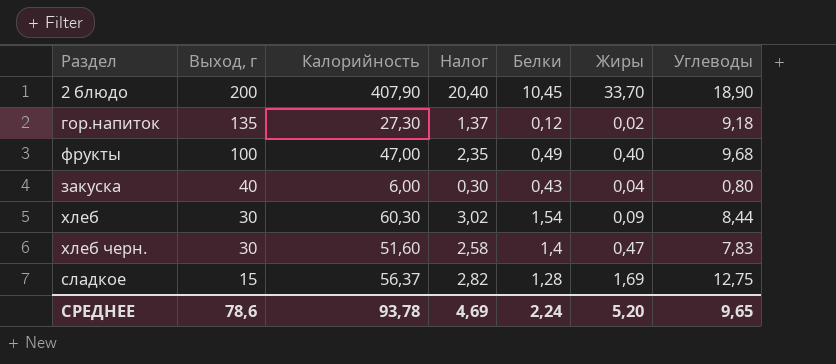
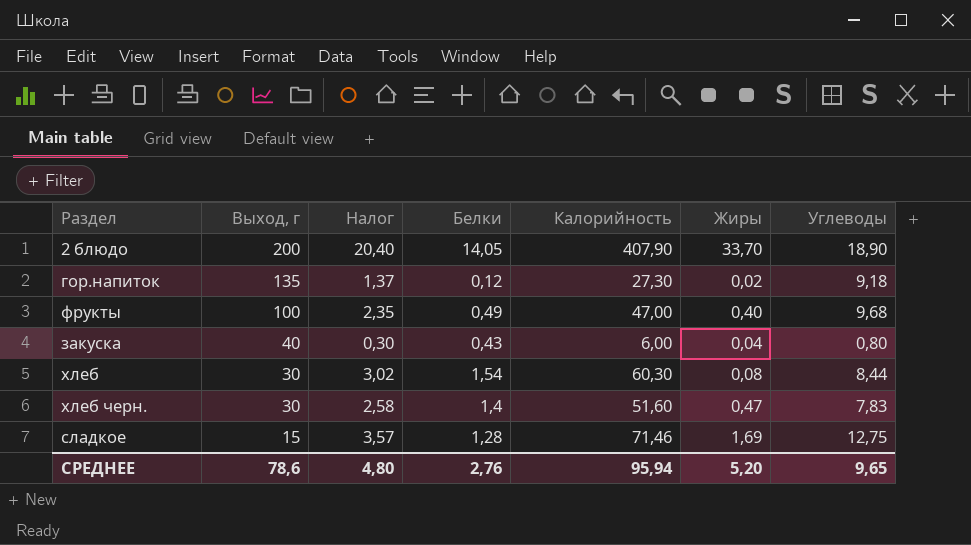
column Калорийность | position: 3 -> 5
2 блюдо | Белки: 10,45 -> 14,05
хлеб | Жиры: 0,09 -> 0,08
сладкое | Налог: 2,82 -> 3,57
сладкое | Калорийность: 56,37 -> 71,46
СРЕДНЕЕ | Налог: 4,69 -> 4,80
СРЕДНЕЕ | Белки: 2,24 -> 2,76
СРЕДНЕЕ | Калорийность: 93,78 -> 95,94

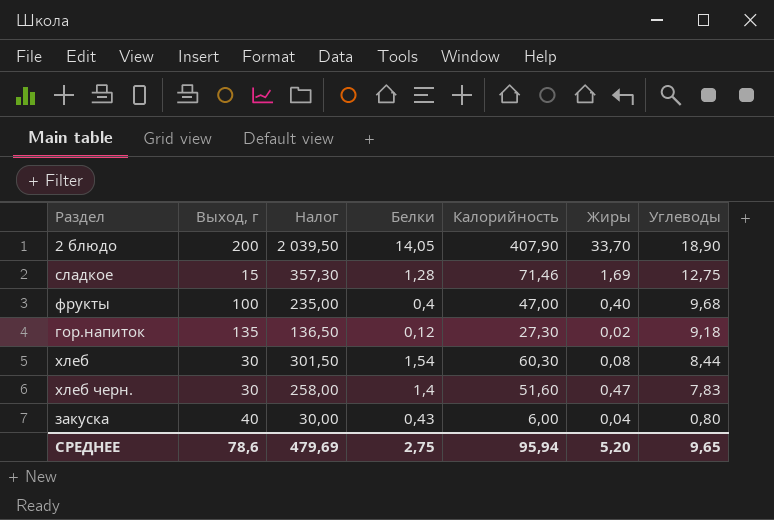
row order: Выход, г descending -> Углеводы descending
column Налог | formula: [Калорийность] * 0,05 -> [Калорийность] * 5
фрукты | Белки: 0,49 -> 0,4
СРЕДНЕЕ | Налог: 4,80 -> 479,69
СРЕДНЕЕ | Белки: 2,76 -> 2,75

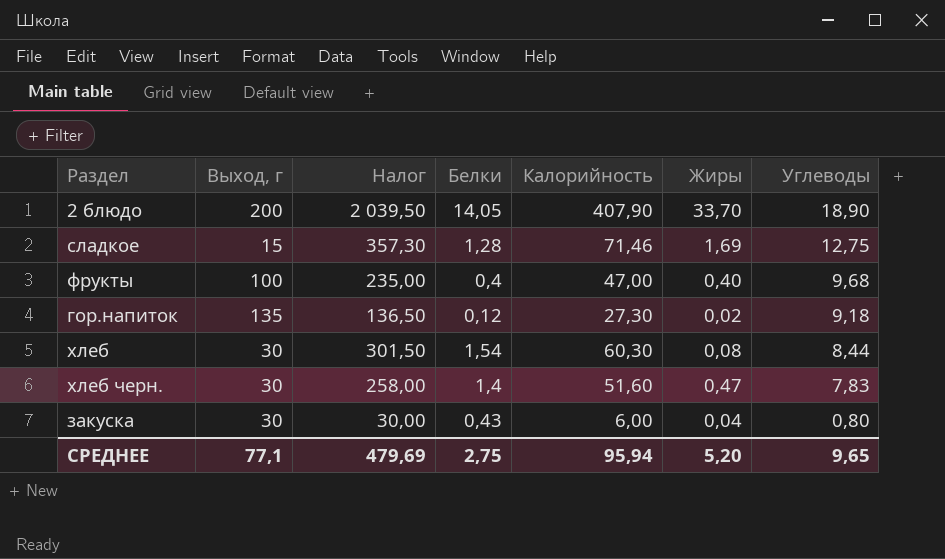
закуска | Выход, г: 40 -> 30
СРЕДНЕЕ | Выход, г: 78,6 -> 77,1

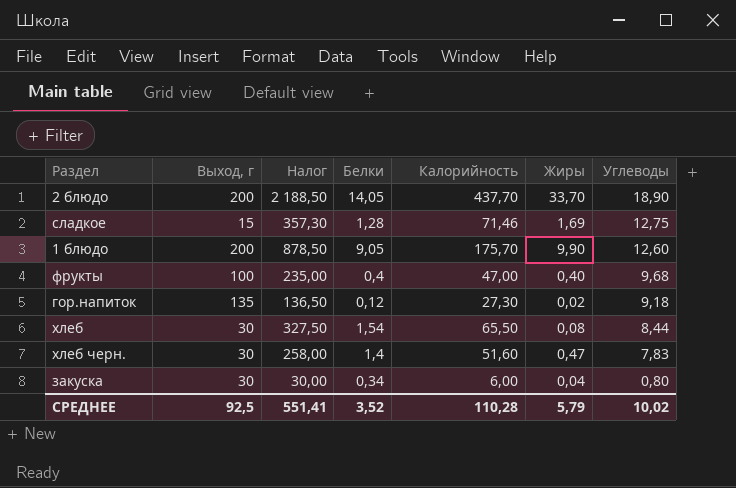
2 блюдо | Налог: 2 039,50 -> 2 188,50
2 блюдо | Калорийность: 407,90 -> 437,70
row 1 блюдо: none -> 200 | 878,50 | 9,05 | 175,70 | 9,90 | 12,60
хлеб | Налог: 301,50 -> 327,50
хлеб | Калорийность: 60,30 -> 65,50
закуска | Белки: 0,43 -> 0,34
СРЕДНЕЕ | Выход, г: 77,1 -> 92,5
СРЕДНЕЕ | Налог: 479,69 -> 551,41
СРЕДНЕЕ | Белки: 2,75 -> 3,52
СРЕДНЕЕ | Калорийность: 95,94 -> 110,28
СРЕДНЕЕ | Жиры: 5,20 -> 5,79
СРЕДНЕЕ | Углеводы: 9,65 -> 10,02

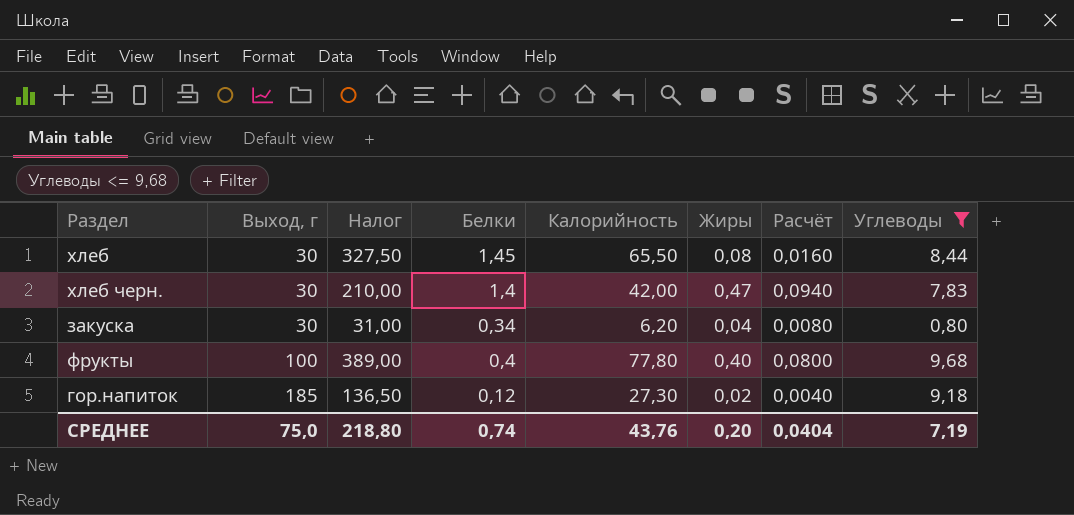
filter: none -> Углеводы <= 9,68
row order: Углеводы descending -> Выход, г ascending
column Расчёт | formula: none -> [Жиры] * 0,2
хлеб | Белки: 1,54 -> 1,45
хлеб черн. | Налог: 258,00 -> 210,00
хлеб черн. | Калорийность: 51,60 -> 42,00
закуска | Налог: 30,00 -> 31,00
закуска | Калорийность: 6,00 -> 6,20
фрукты | Налог: 235,00 -> 389,00
фрукты | Калорийность: 47,00 -> 77,80
гор.напиток | Выход, г: 135 -> 185
СРЕДНЕЕ | Выход, г: 92,5 -> 75,0
СРЕДНЕЕ | Налог: 551,41 -> 218,80
СРЕДНЕЕ | Белки: 3,52 -> 0,74
СРЕДНЕЕ | Калорийность: 110,28 -> 43,76
СРЕДНЕЕ | Жиры: 5,79 -> 0,20
СРЕДНЕЕ | Углеводы: 10,02 -> 7,19

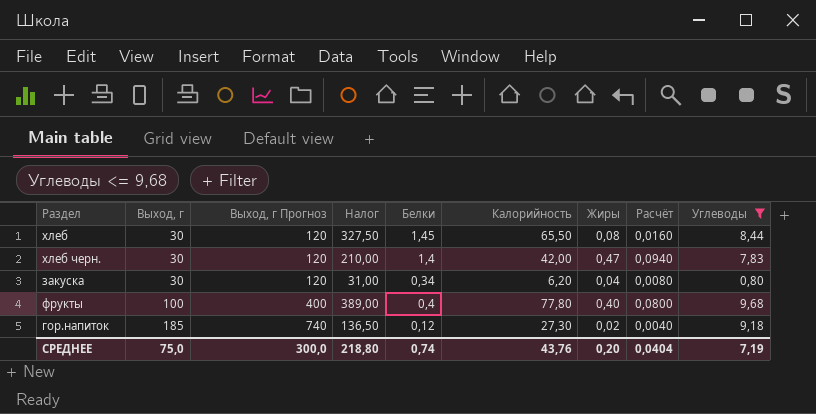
column Выход, г Прогноз | formula: none -> [Выход, г] * 4

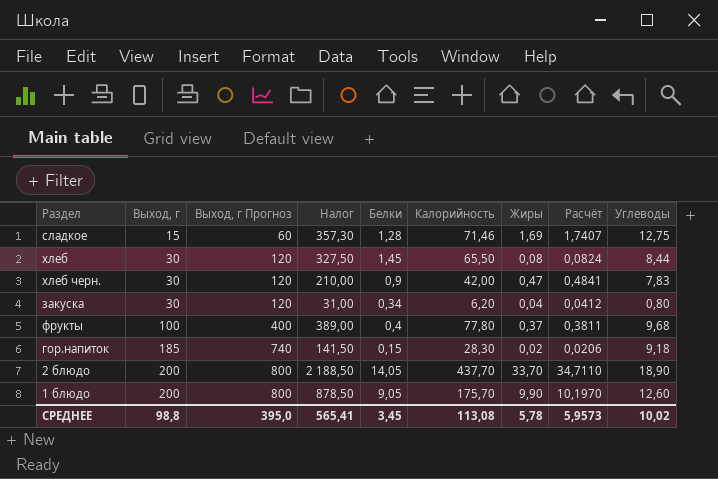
filter: Углеводы <= 9,68 -> none
column Расчёт | formula: [Жиры] * 0,2 -> [Жиры] * 1,03
хлеб черн. | Белки: 1,4 -> 0,9
фрукты | Жиры: 0,40 -> 0,37
гор.напиток | Налог: 136,50 -> 141,50
гор.напиток | Белки: 0,12 -> 0,15
гор.напиток | Калорийность: 27,30 -> 28,30
СРЕДНЕЕ | Выход, г: 75,0 -> 98,8
СРЕДНЕЕ | Выход, г Прогноз: 300,0 -> 395,0
СРЕДНЕЕ | Налог: 218,80 -> 565,41
СРЕДНЕЕ | Белки: 0,74 -> 3,45
СРЕДНЕЕ | Калорийность: 43,76 -> 113,08
СРЕДНЕЕ | Жиры: 0,20 -> 5,78
СРЕДНЕЕ | Расчёт: 0,0404 -> 5,9573
СРЕДНЕЕ | Углеводы: 7,19 -> 10,02

